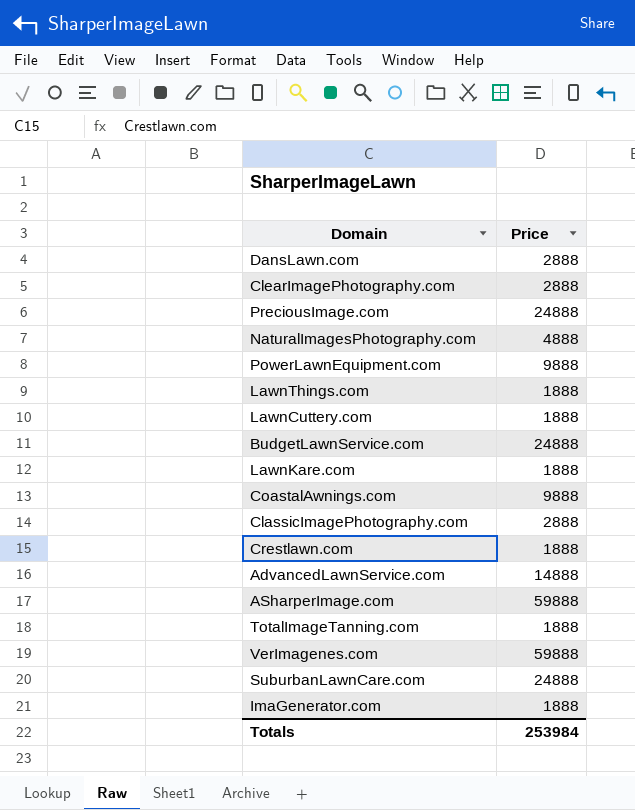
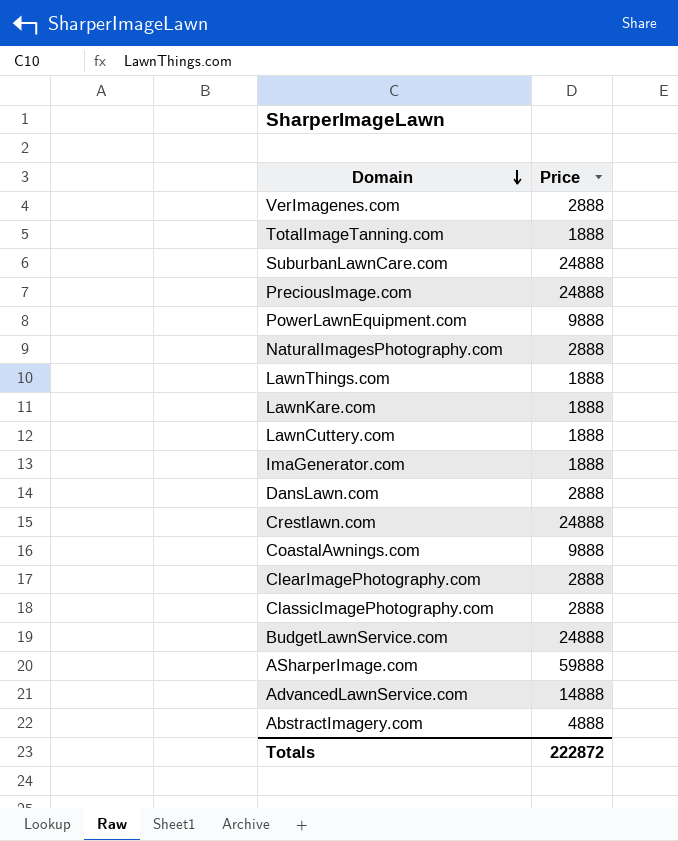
row order: none -> Domain descending
VerImagenes.com | Price: 59888 -> 2888
NaturalImagesPhotography.com | Price: 4888 -> 2888
Crestlawn.com | Price: 1888 -> 24888
row AbstractImagery.com: none -> 4888
Totals | Price: 253984 -> 222872

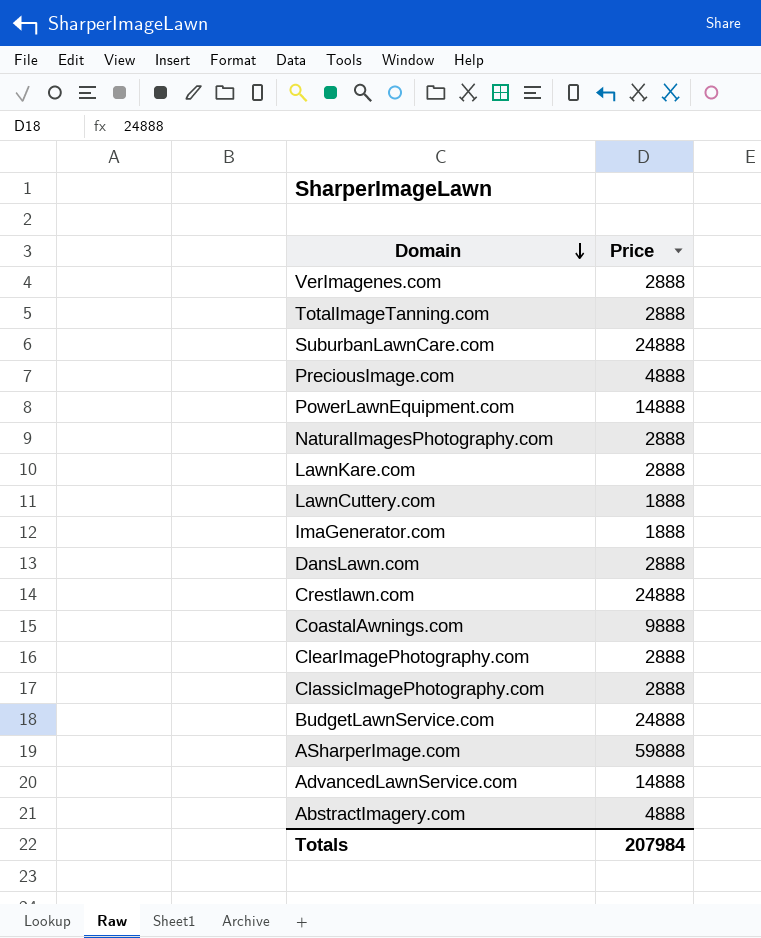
row LawnThings.com: 1888 -> none
TotalImageTanning.com | Price: 1888 -> 2888
PreciousImage.com | Price: 24888 -> 4888
PowerLawnEquipment.com | Price: 9888 -> 14888
LawnKare.com | Price: 1888 -> 2888
Totals | Price: 222872 -> 207984

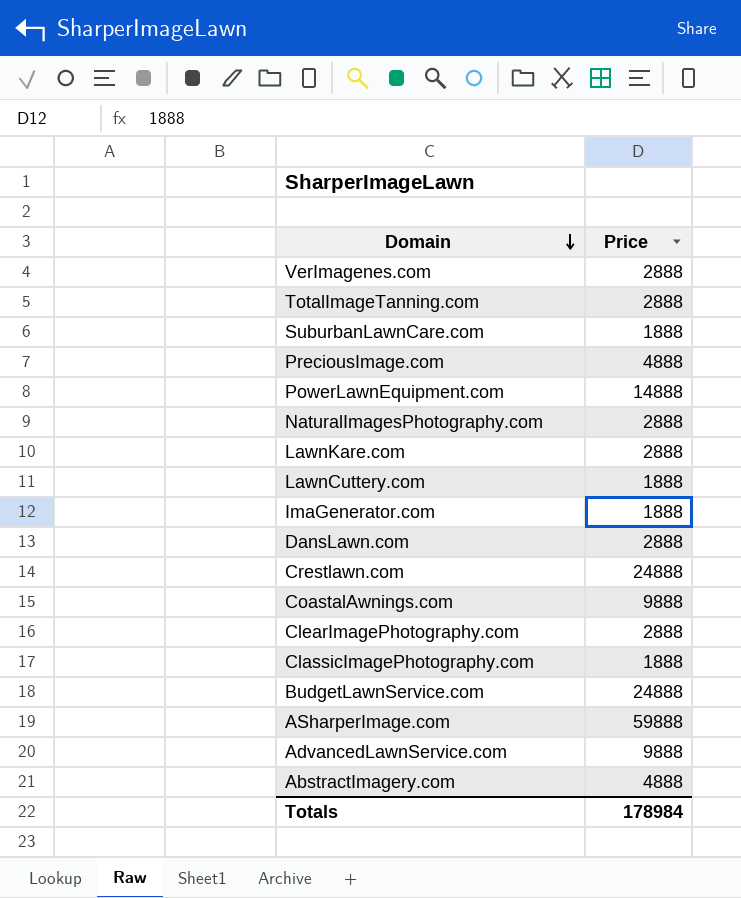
SuburbanLawnCare.com | Price: 24888 -> 1888
ClassicImagePhotography.com | Price: 2888 -> 1888
AdvancedLawnService.com | Price: 14888 -> 9888
Totals | Price: 207984 -> 178984

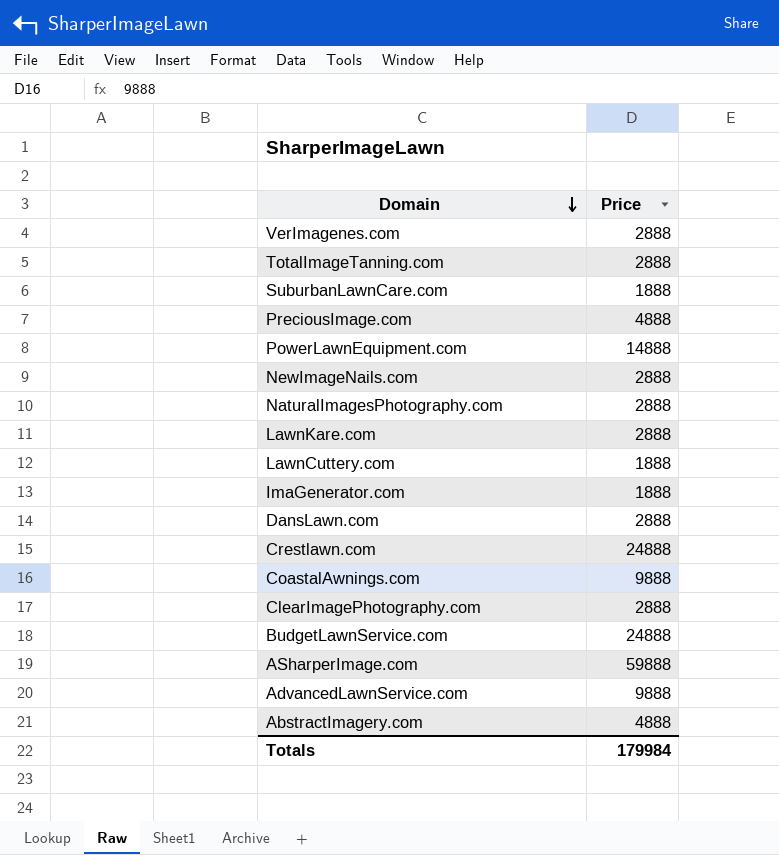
row ClassicImagePhotography.com: 1888 -> none
row NewImageNails.com: none -> 2888
Totals | Price: 178984 -> 179984

